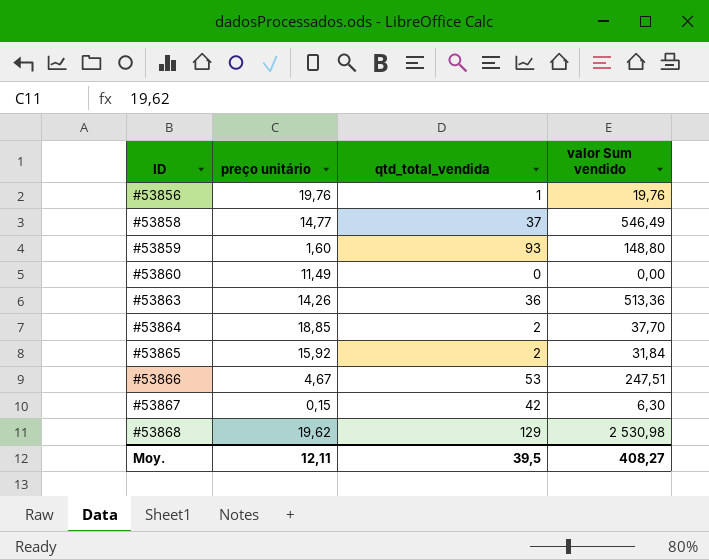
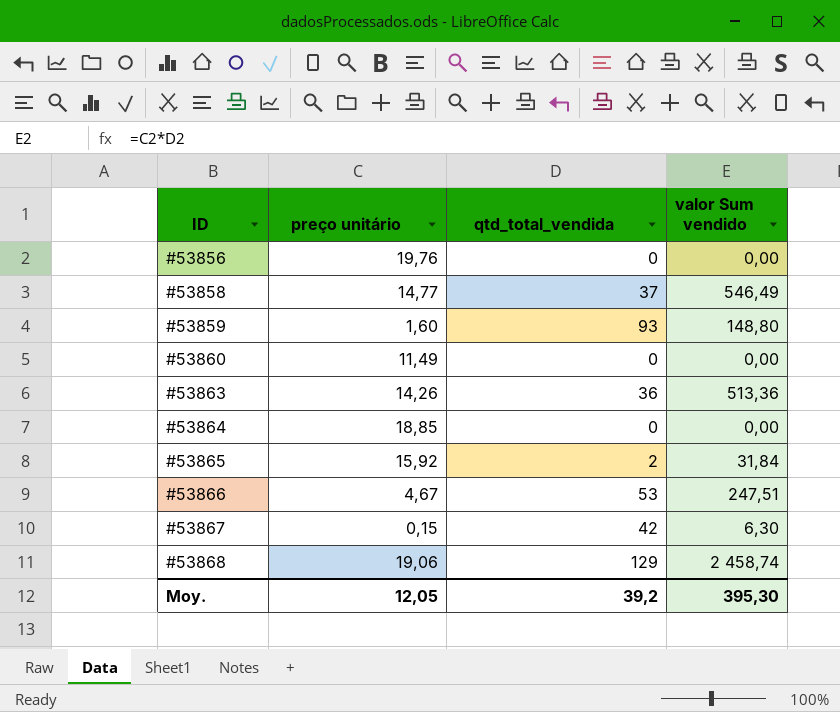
#53856 | qtd_total_vendida: 1 -> 0
#53856 | valor Sum vendido: 19,76 -> 0,00
#53864 | qtd_total_vendida: 2 -> 0
#53864 | valor Sum vendido: 37,70 -> 0,00
#53868 | preço unitário: 19,62 -> 19,06
#53868 | valor Sum vendido: 2 530,98 -> 2 458,74
Moy. | preço unitário: 12,11 -> 12,05
Moy. | qtd_total_vendida: 39,5 -> 39,2
Moy. | valor Sum vendido: 408,27 -> 395,30

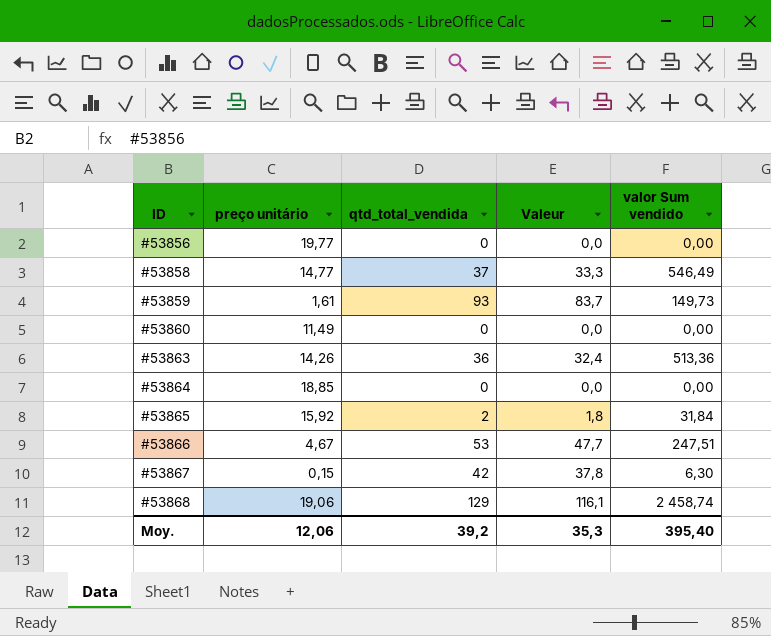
column Valeur | formula: none -> [qtd_total_vendida] * 0,9
#53856 | preço unitário: 19,76 -> 19,77
#53859 | preço unitário: 1,60 -> 1,61
#53859 | valor Sum vendido: 148,80 -> 149,73
Moy. | preço unitário: 12,05 -> 12,06
Moy. | valor Sum vendido: 395,30 -> 395,40

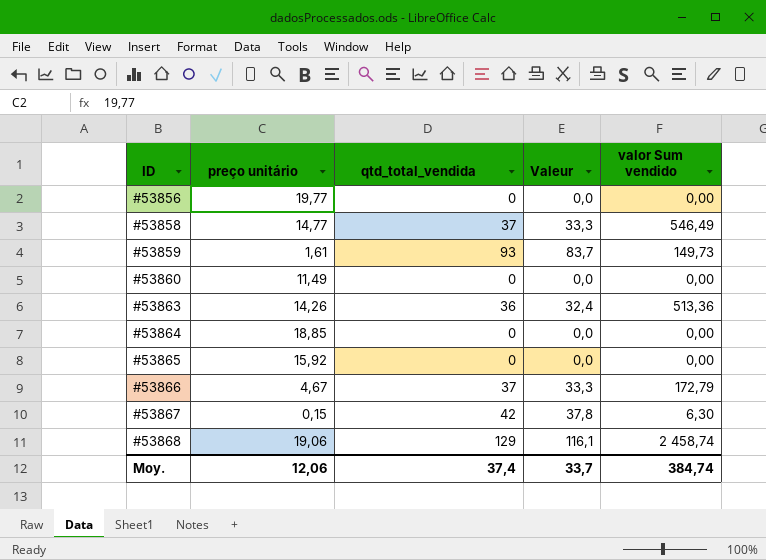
#53865 | qtd_total_vendida: 2 -> 0
#53865 | Valeur: 1,8 -> 0,0
#53865 | valor Sum vendido: 31,84 -> 0,00
#53866 | qtd_total_vendida: 53 -> 37
#53866 | Valeur: 47,7 -> 33,3
#53866 | valor Sum vendido: 247,51 -> 172,79
Moy. | qtd_total_vendida: 39,2 -> 37,4
Moy. | Valeur: 35,3 -> 33,7
Moy. | valor Sum vendido: 395,40 -> 384,74

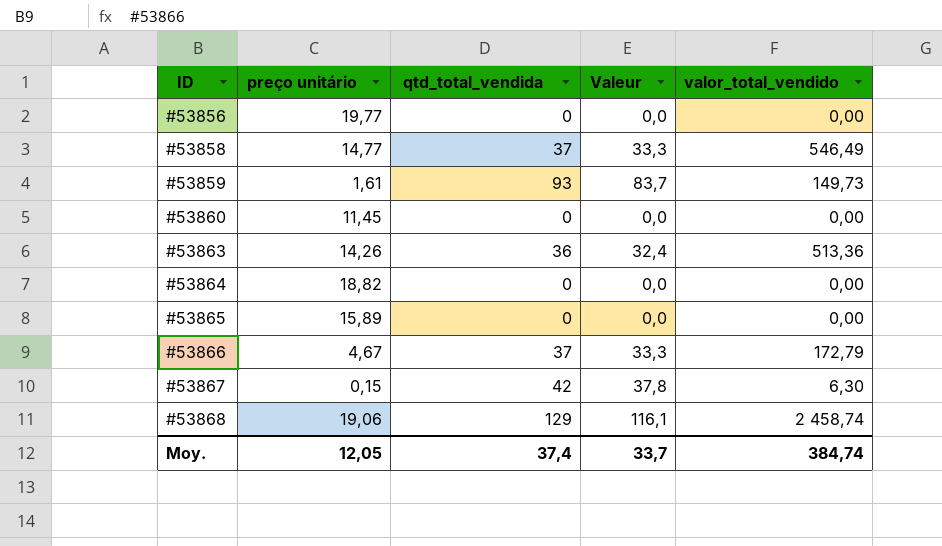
column name: valor Sum vendido -> valor_total_vendido
#53860 | preço unitário: 11,49 -> 11,45
#53864 | preço unitário: 18,85 -> 18,82
#53865 | preço unitário: 15,92 -> 15,89
Moy. | preço unitário: 12,06 -> 12,05

